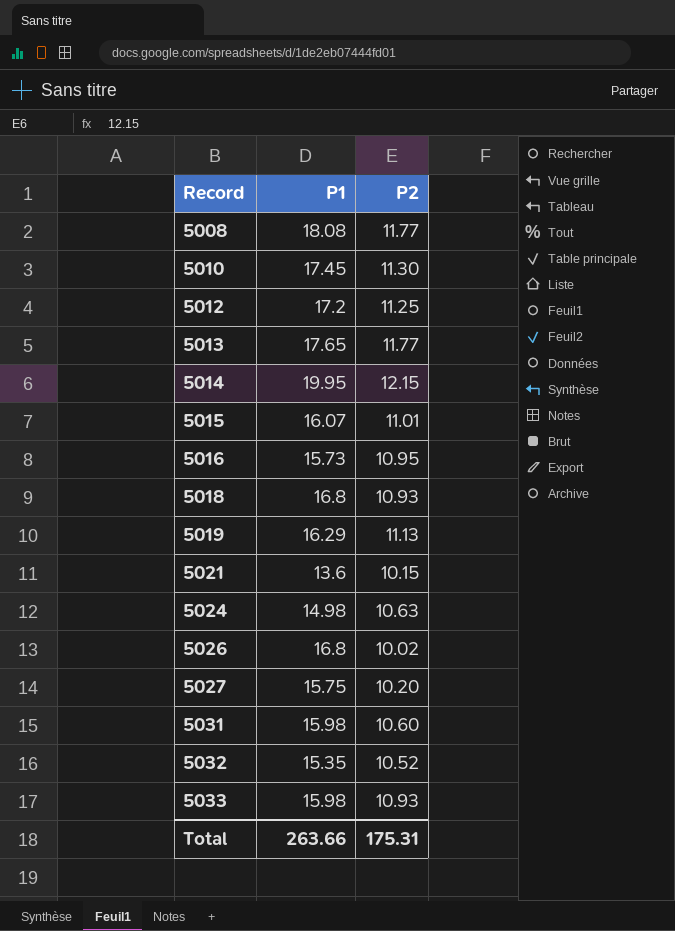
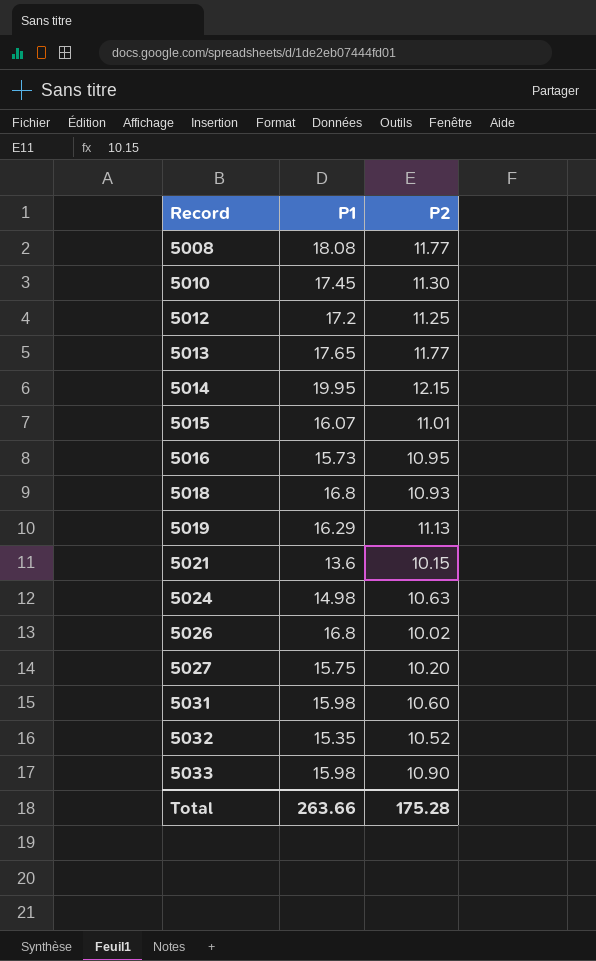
5033 | P2: 10.93 -> 10.90
Total | P2: 175.31 -> 175.28

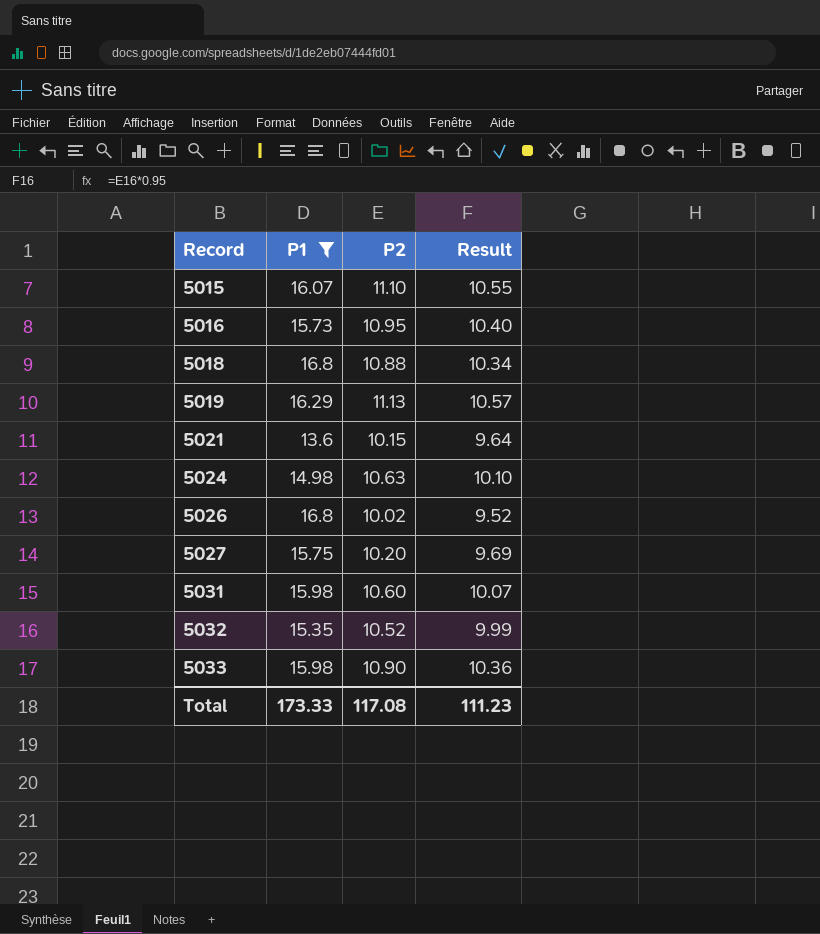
filter: none -> P1 <= 16.8
column Result | formula: none -> [P2] * 0.95
5015 | P2: 11.01 -> 11.10
5018 | P2: 10.93 -> 10.88
Total | P1: 263.66 -> 173.33
Total | P2: 175.28 -> 117.08

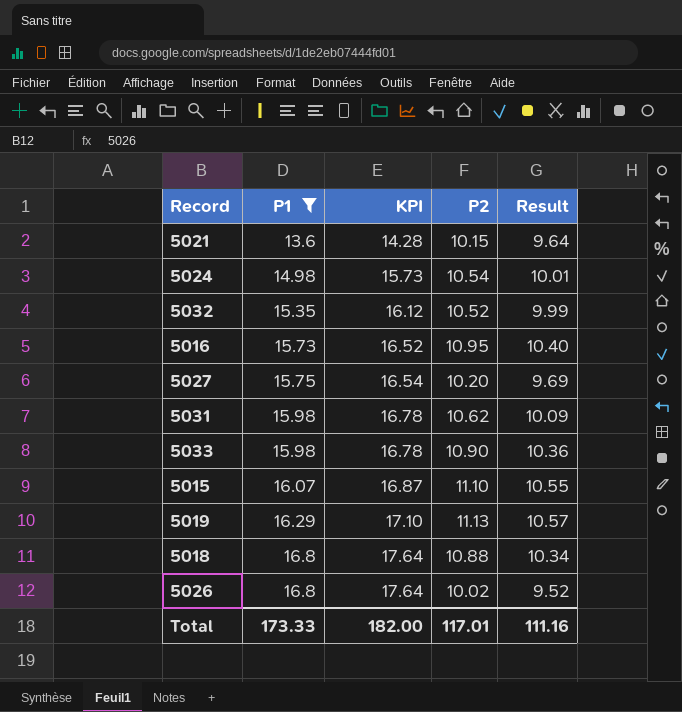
row order: Record ascending -> P1 ascending
column KPI | formula: none -> [P1] * 1.05
5024 | P2: 10.63 -> 10.54
5024 | Result: 10.10 -> 10.01
5031 | P2: 10.60 -> 10.62
5031 | Result: 10.07 -> 10.09
Total | P2: 117.08 -> 117.01
Total | Result: 111.23 -> 111.16

